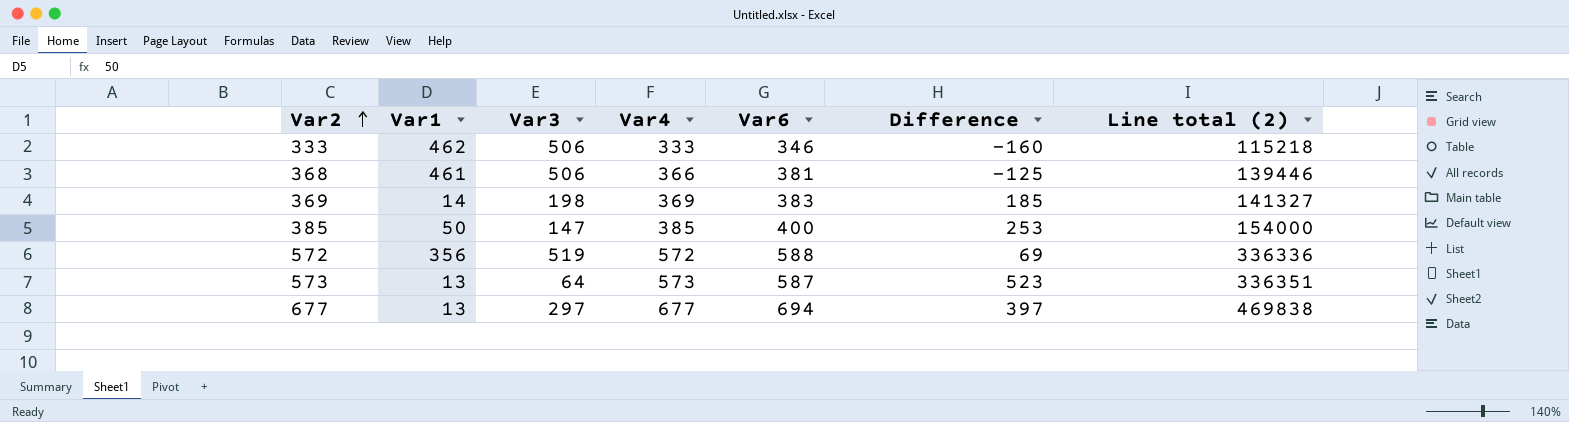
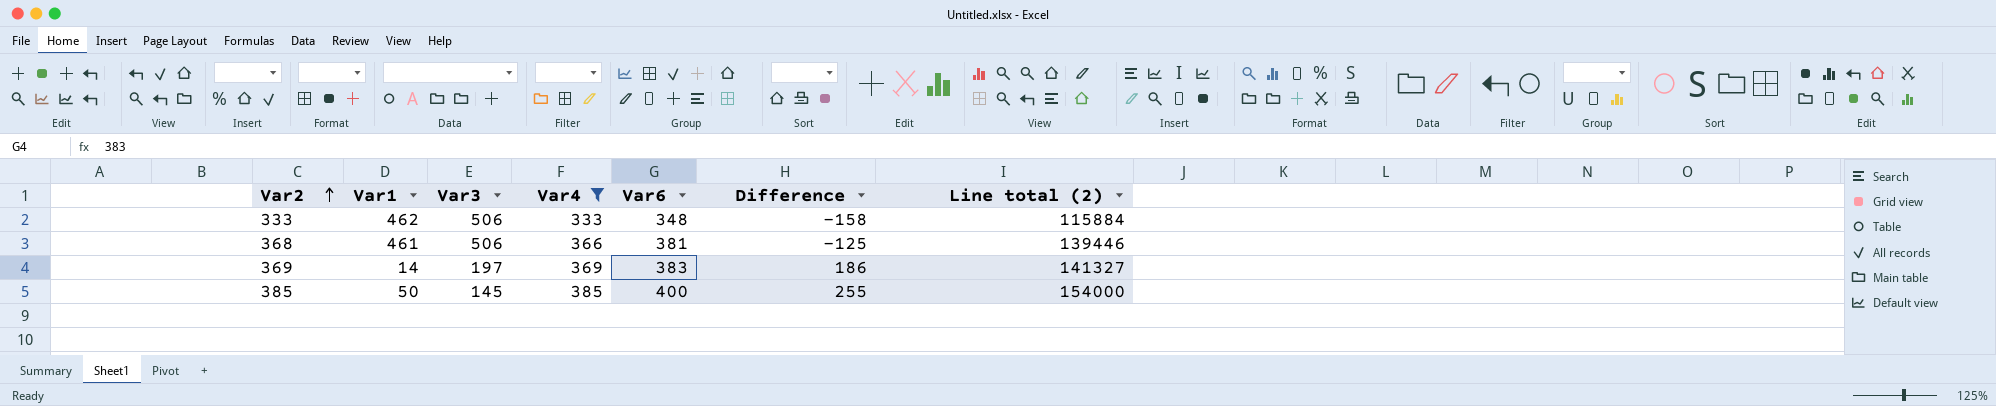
filter: none -> Var4 <= 385
333 | Var6: 346 -> 348
333 | Difference: -160 -> -158
333 | Line total (2): 115218 -> 115884
369 | Var3: 198 -> 197
369 | Difference: 185 -> 186
385 | Var3: 147 -> 145
385 | Difference: 253 -> 255

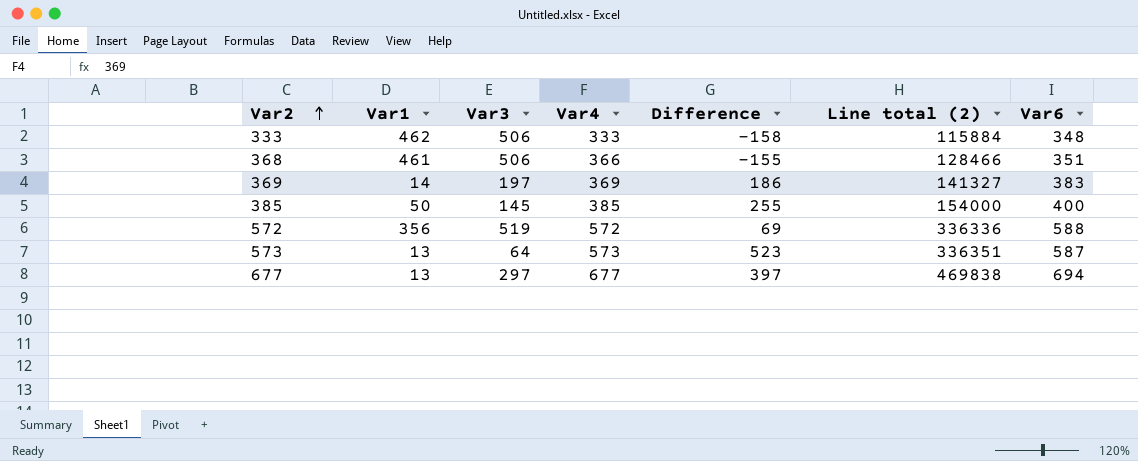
filter: Var4 <= 385 -> none
column Var6 | position: 5 -> 7
368 | Difference: -125 -> -155
368 | Line total (2): 139446 -> 128466
368 | Var6: 381 -> 351

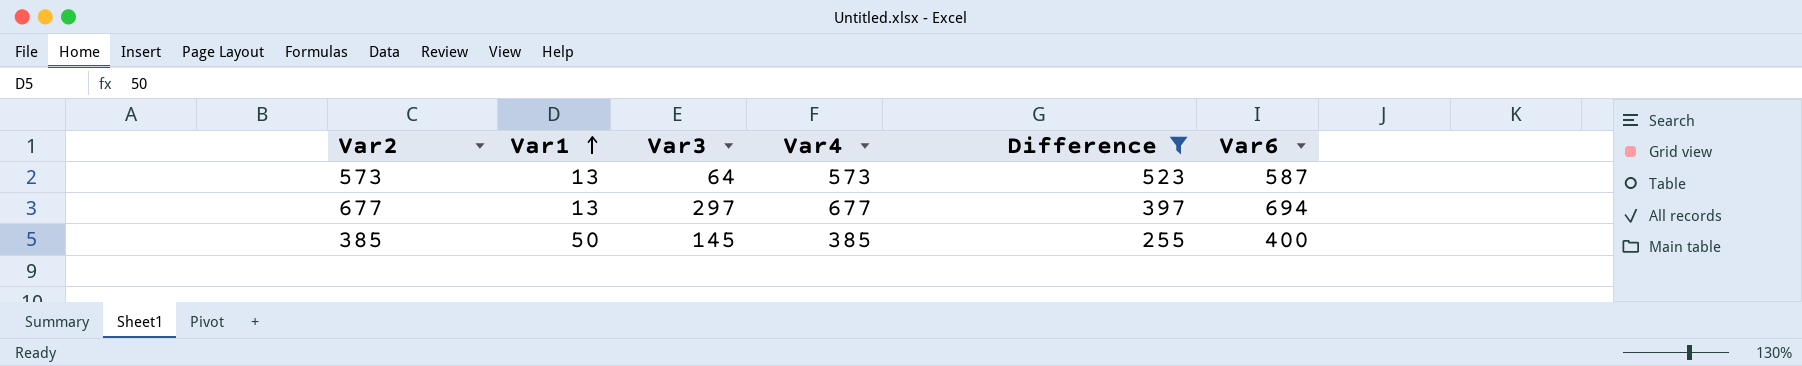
filter: none -> Difference >= 255
row order: Var2 ascending -> Var1 ascending
column Line total (2) | formula: [Var4] * [Var6] -> none

